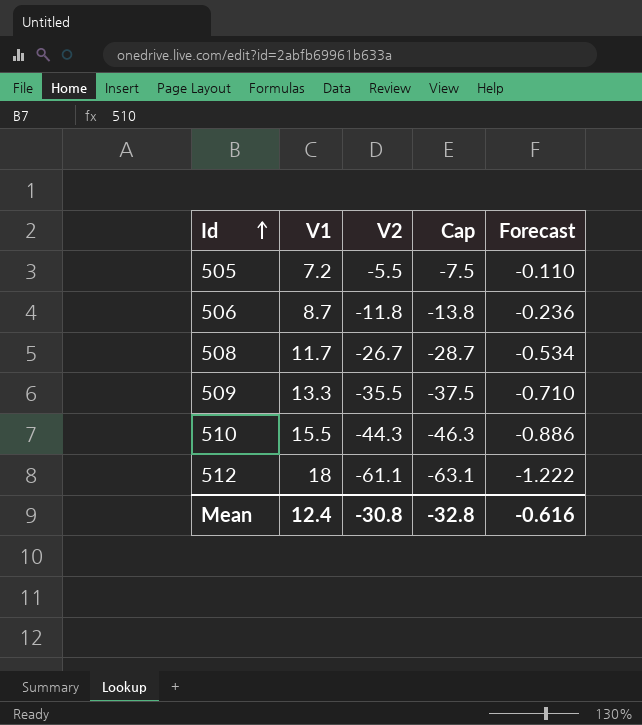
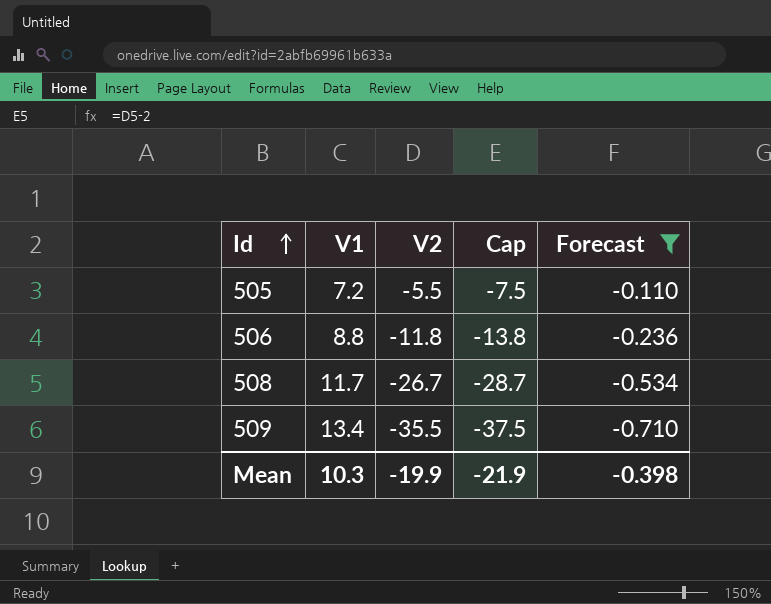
filter: none -> Forecast >= -0.710
506 | V1: 8.7 -> 8.8
509 | V1: 13.3 -> 13.4
Mean | V1: 12.4 -> 10.3
Mean | V2: -30.8 -> -19.9
Mean | Cap: -32.8 -> -21.9
Mean | Forecast: -0.616 -> -0.398

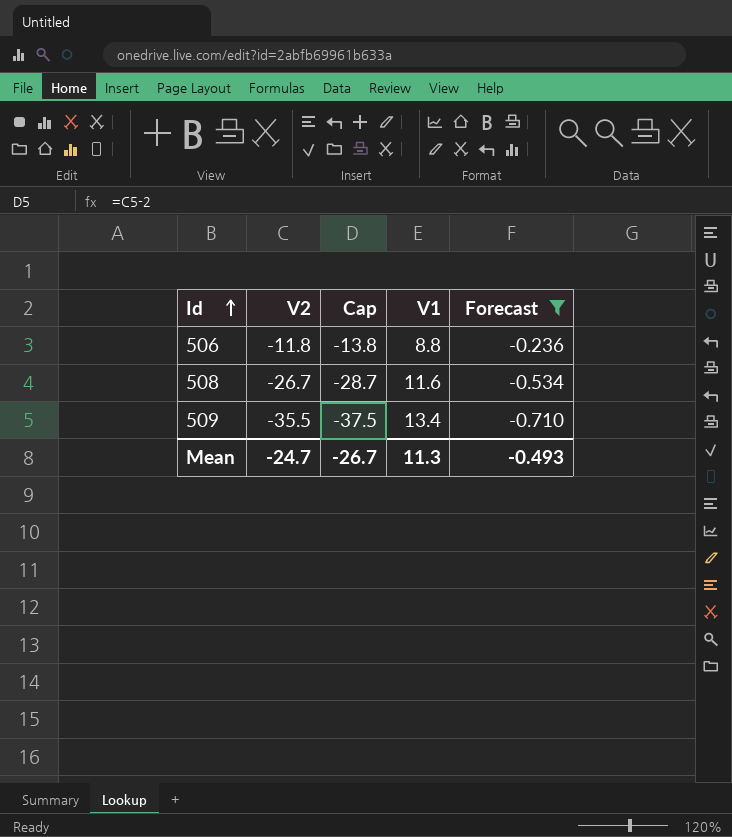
column V1 | position: 2 -> 4
row 505: 7.2 | -5.5 | -7.5 | -0.110 -> none
508 | V1: 11.7 -> 11.6
Mean | V2: -19.9 -> -24.7
Mean | Cap: -21.9 -> -26.7
Mean | V1: 10.3 -> 11.3
Mean | Forecast: -0.398 -> -0.493

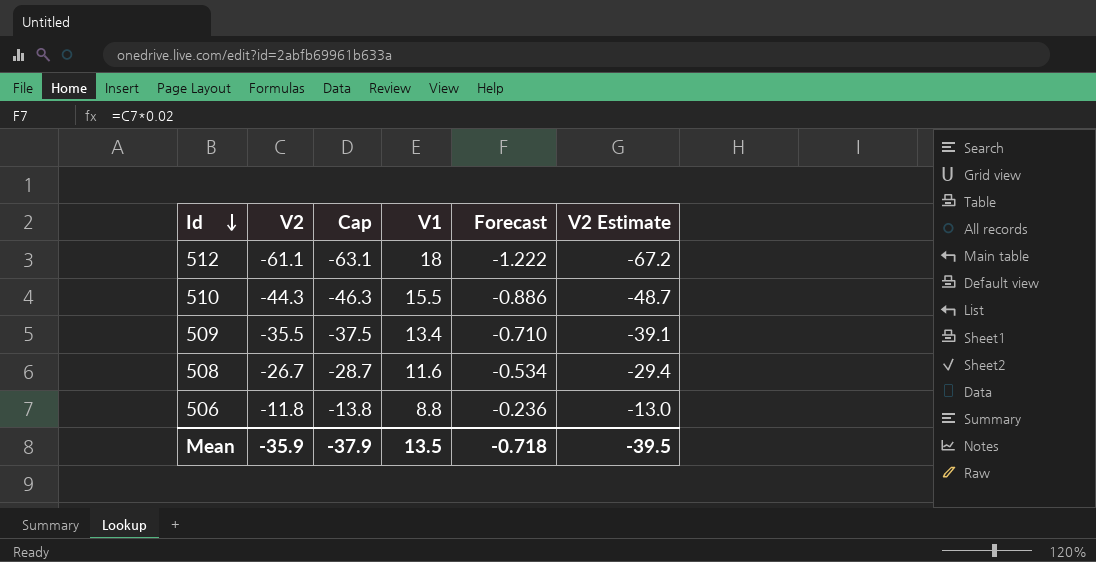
filter: Forecast >= -0.710 -> none
row order: Id ascending -> Id descending
column V2 Estimate | formula: none -> [V2] * 1.1
Mean | V2: -24.7 -> -35.9
Mean | Cap: -26.7 -> -37.9
Mean | V1: 11.3 -> 13.5
Mean | Forecast: -0.493 -> -0.718

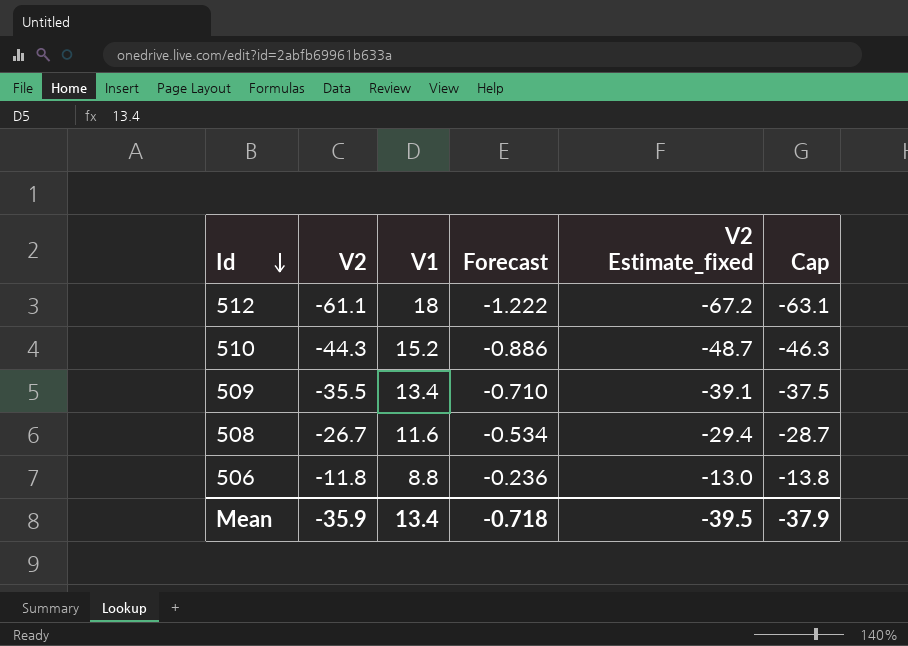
column name: V2 Estimate -> V2 Estimate_fixed
column Cap | position: 3 -> 6
510 | V1: 15.5 -> 15.2
Mean | V1: 13.5 -> 13.4

